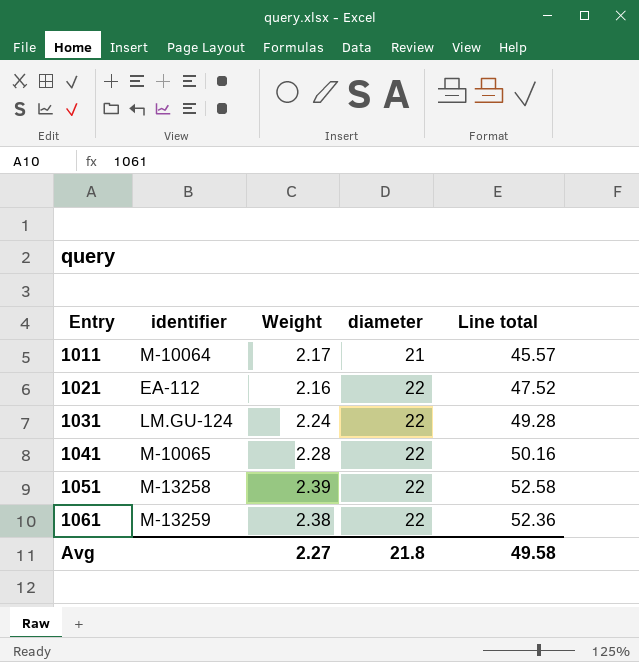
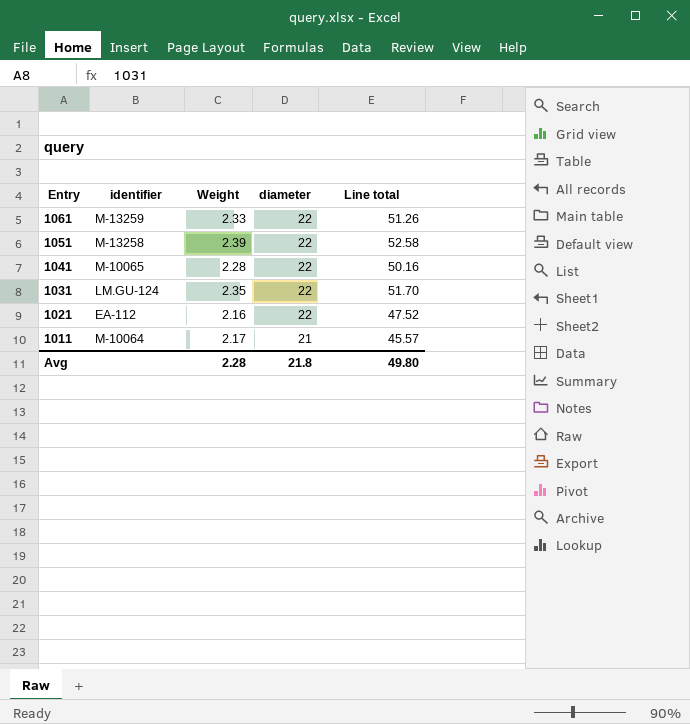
row order: Entry ascending -> Entry descending
1061 | Weight: 2.38 -> 2.33
1061 | Line total: 52.36 -> 51.26
1031 | Weight: 2.24 -> 2.35
1031 | Line total: 49.28 -> 51.70
Avg | Weight: 2.27 -> 2.28
Avg | Line total: 49.58 -> 49.80

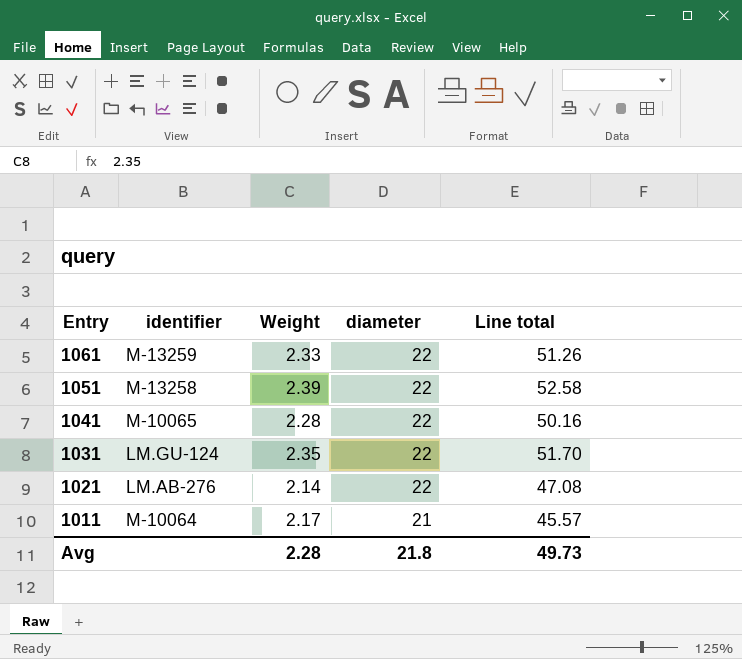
1021 | identifier: EA-112 -> LM.AB-276
1021 | Weight: 2.16 -> 2.14
1021 | Line total: 47.52 -> 47.08
Avg | Line total: 49.80 -> 49.73

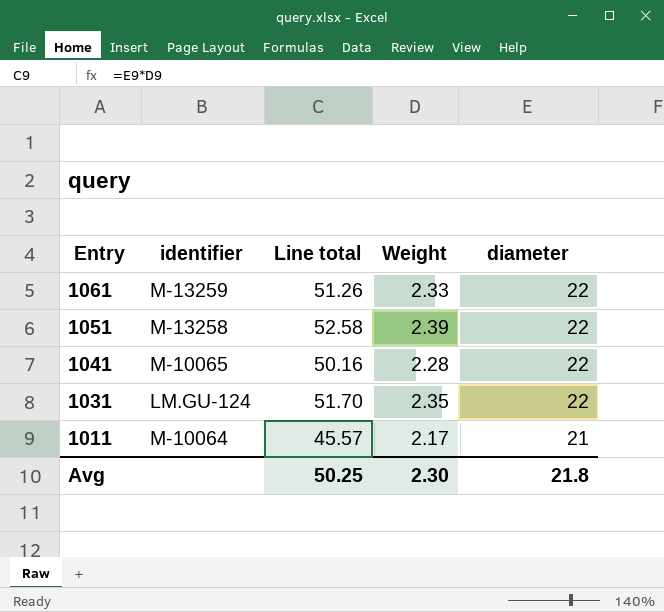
column Line total | position: 5 -> 3
row 1021: LM.AB-276 | 2.14 | 22 | 47.08 -> none
Avg | Line total: 49.73 -> 50.25
Avg | Weight: 2.28 -> 2.30

